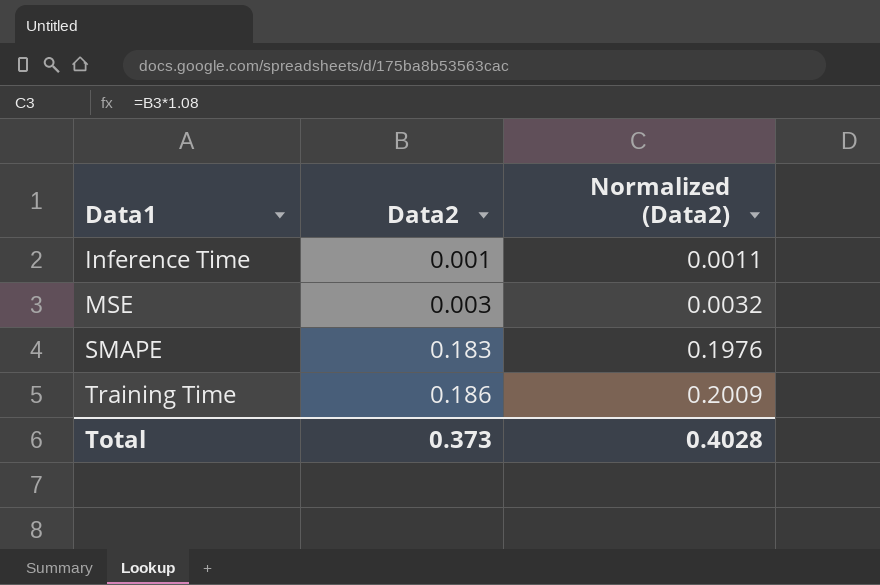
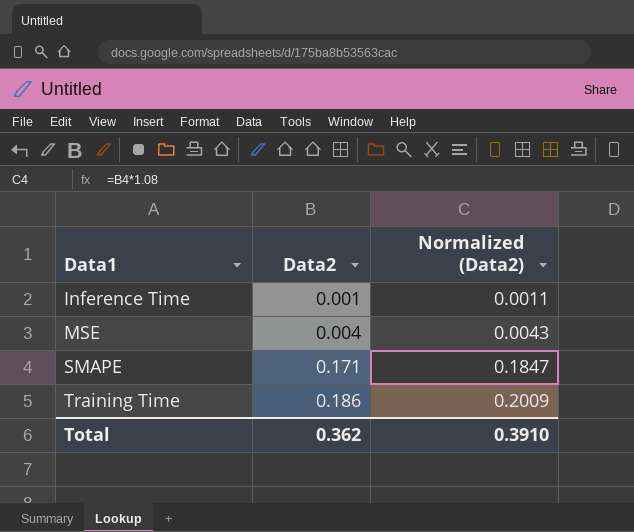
MSE | Data2: 0.003 -> 0.004
MSE | Normalized (Data2): 0.0032 -> 0.0043
SMAPE | Data2: 0.183 -> 0.171
SMAPE | Normalized (Data2): 0.1976 -> 0.1847
Total | Data2: 0.373 -> 0.362
Total | Normalized (Data2): 0.4028 -> 0.3910

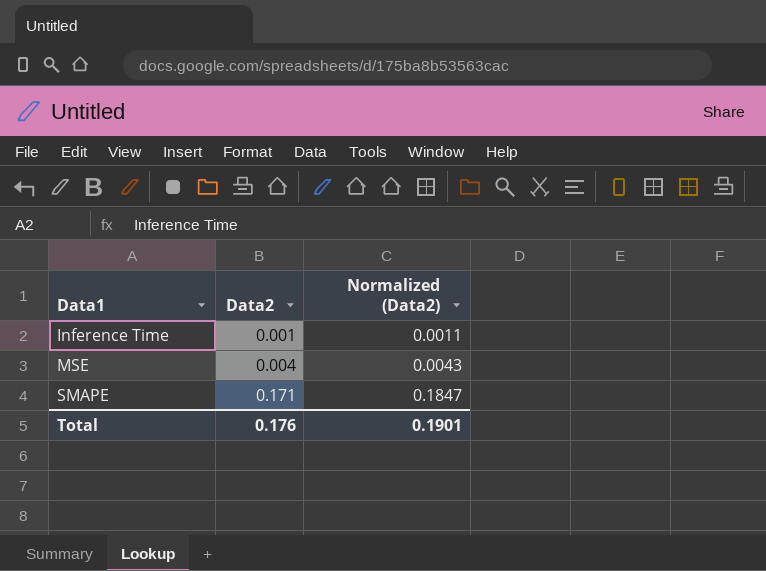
row Training Time: 0.186 | 0.2009 -> none
Total | Data2: 0.362 -> 0.176
Total | Normalized (Data2): 0.3910 -> 0.1901

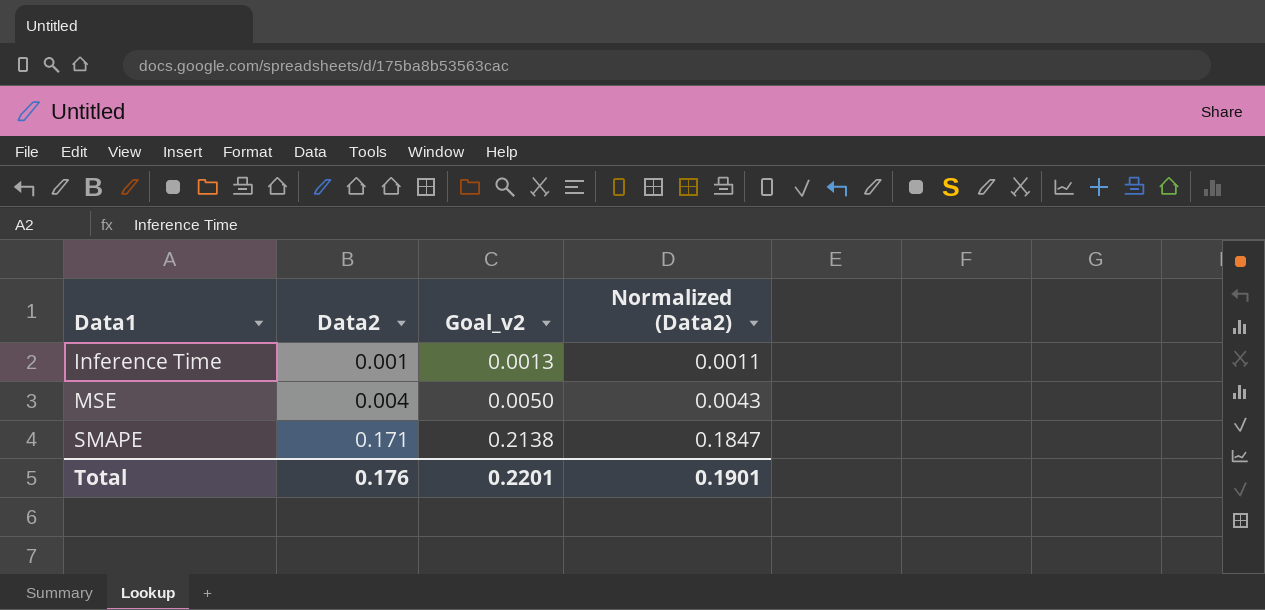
column Goal_v2 | formula: none -> [Data2] * 1.25

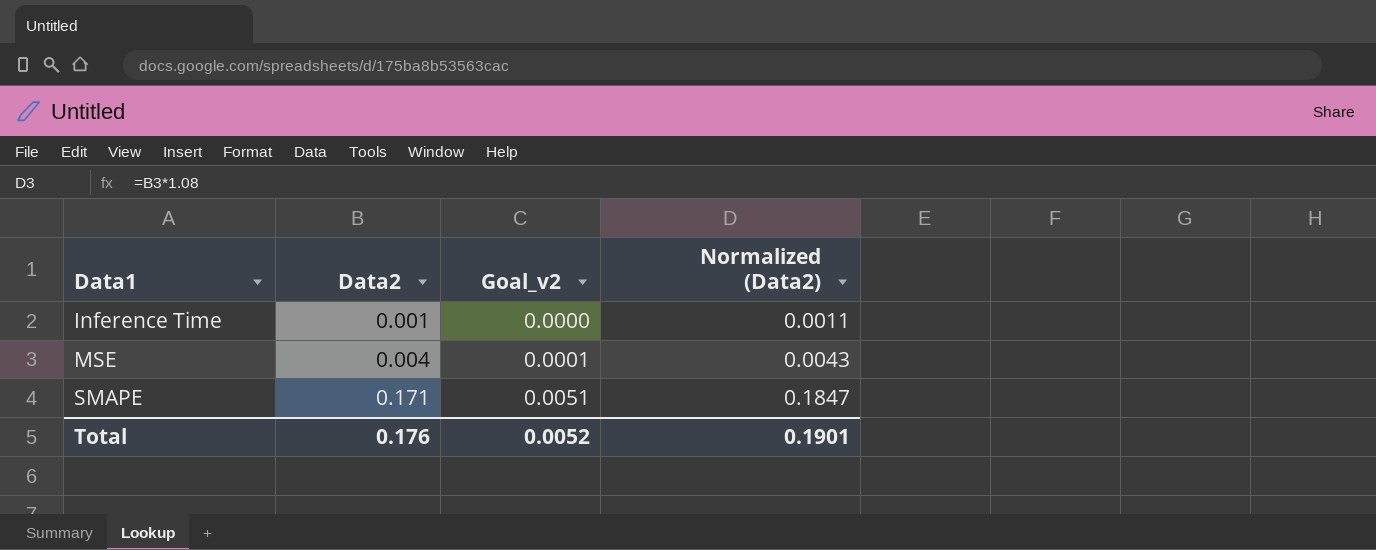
column Goal_v2 | formula: [Data2] * 1.25 -> [Data2] * 0.03
Total | Goal_v2: 0.2201 -> 0.0052

